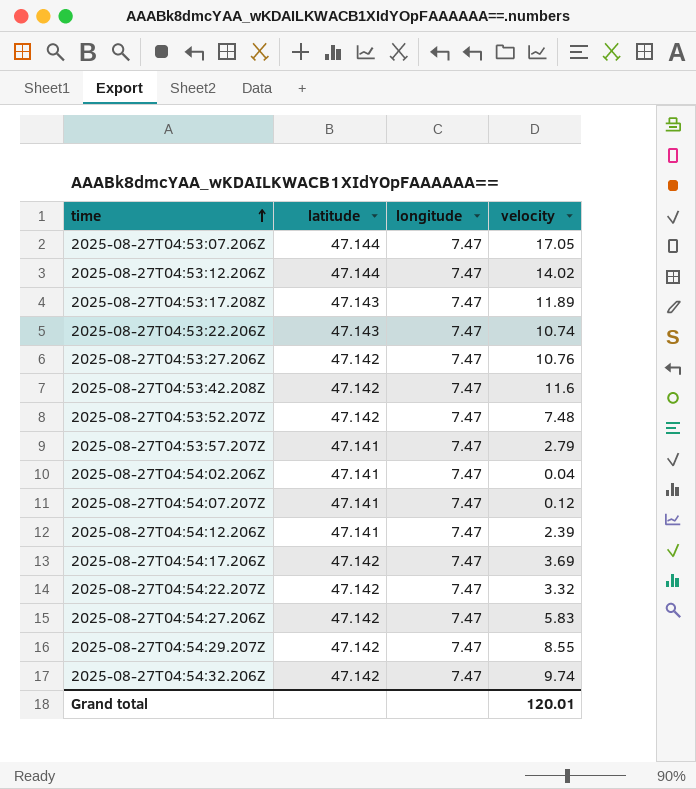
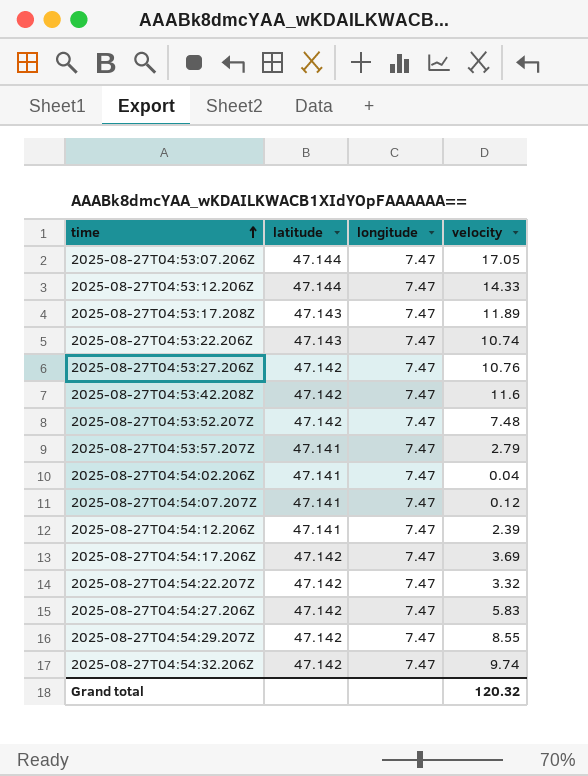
2025-08-27T04:53:12.206Z | velocity: 14.02 -> 14.33
Grand total | velocity: 120.01 -> 120.32

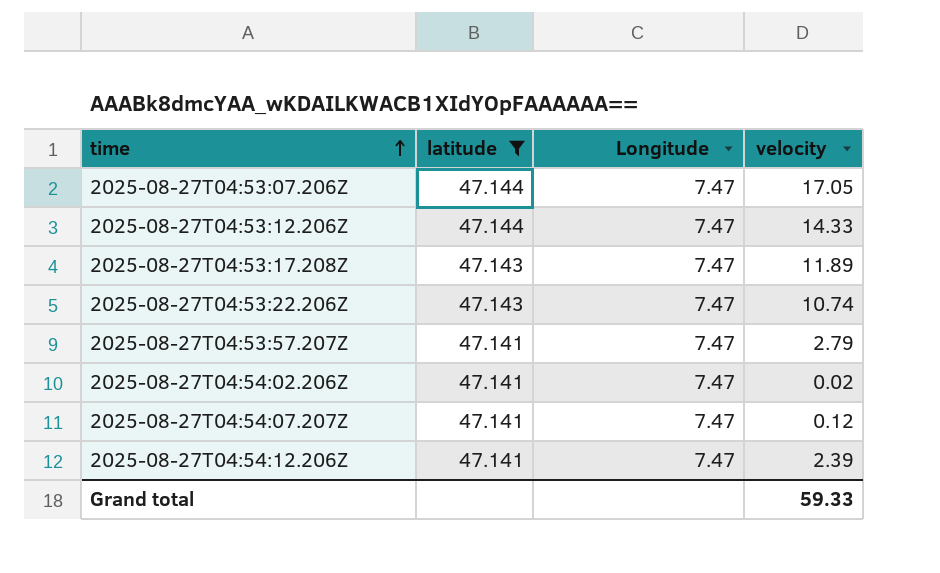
filter: none -> latitude != 47.142
column name: longitude -> Longitude
2025-08-27T04:54:02.206Z | velocity: 0.04 -> 0.02
Grand total | velocity: 120.32 -> 59.33

